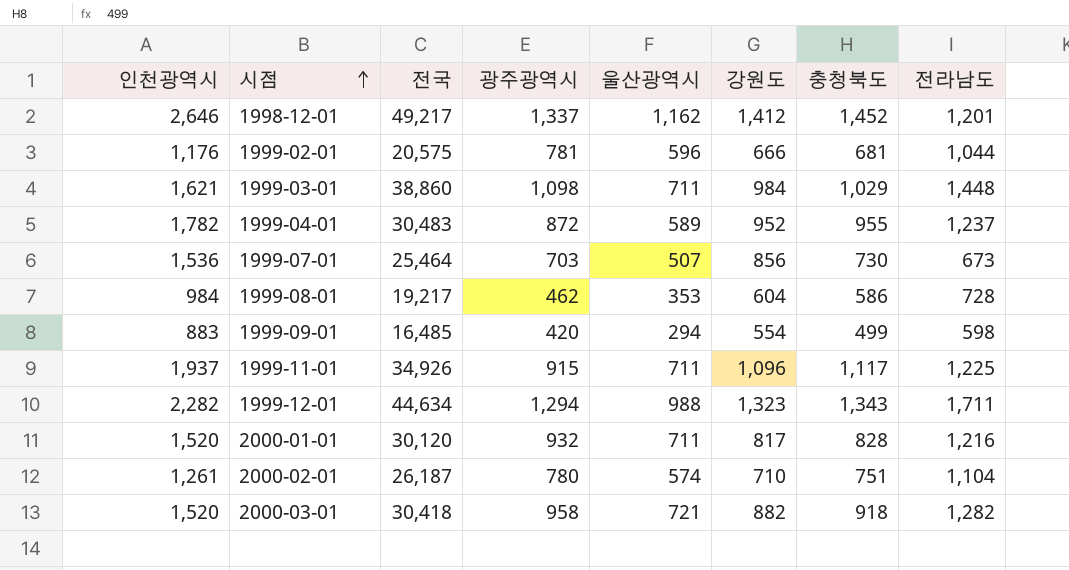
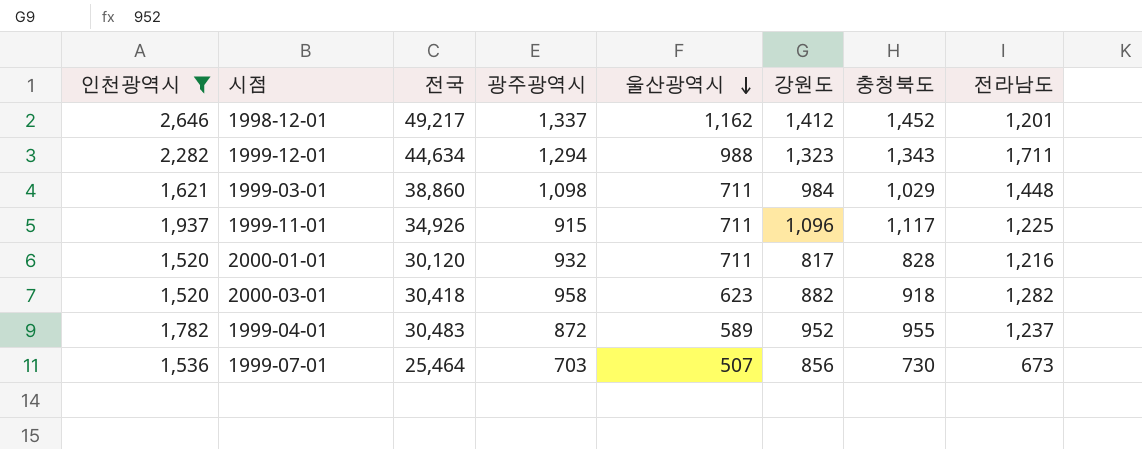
filter: none -> 인천광역시 >= 1,520
row order: 시점 ascending -> 울산광역시 descending
2000-03-01 | 울산광역시: 721 -> 623

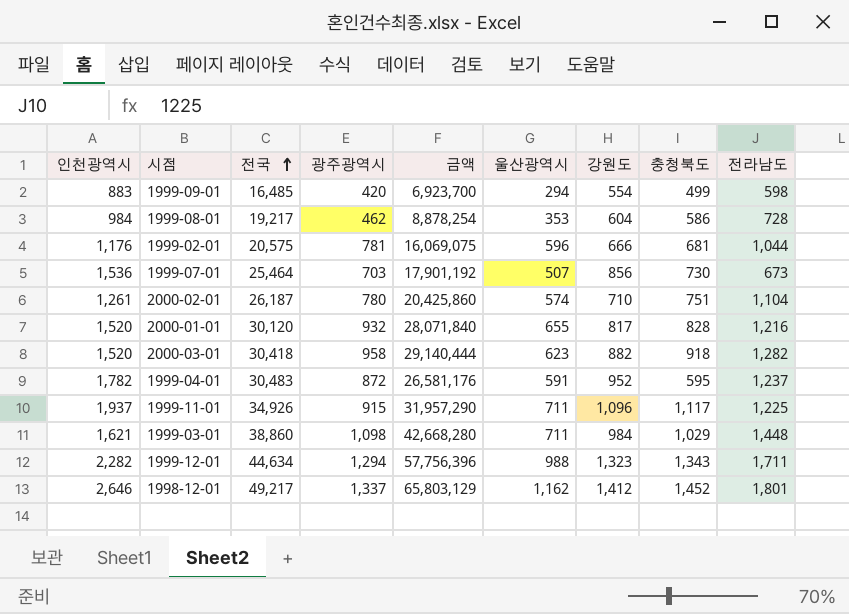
filter: 인천광역시 >= 1,520 -> none
row order: 울산광역시 descending -> 전국 ascending
column 금액 | formula: none -> [전국] * [광주광역시]
2000-01-01 | 울산광역시: 711 -> 655
1999-04-01 | 울산광역시: 589 -> 591
1999-04-01 | 충청북도: 955 -> 595
1998-12-01 | 전라남도: 1,201 -> 1,801

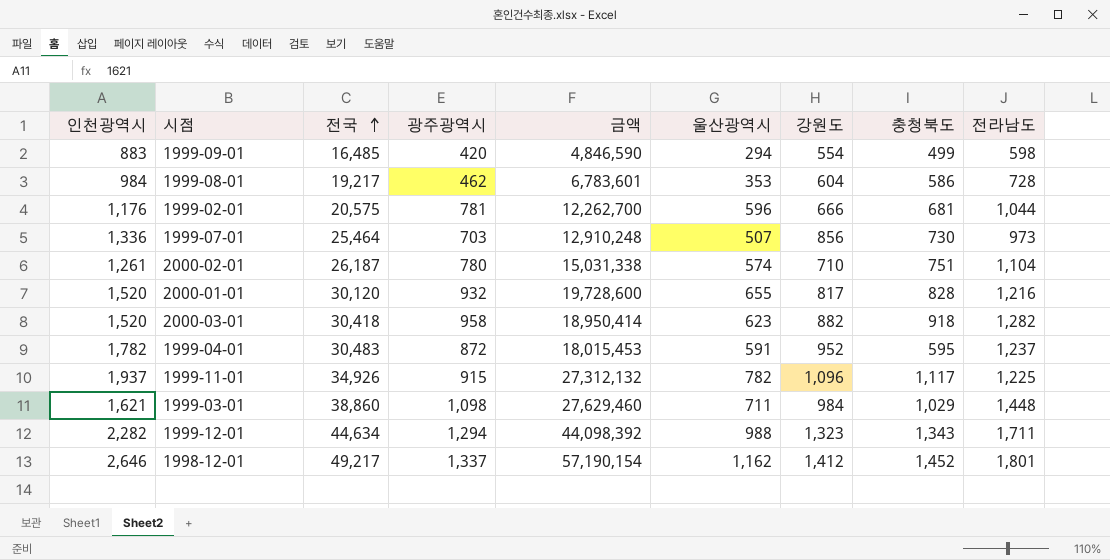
column 금액 | formula: [전국] * [광주광역시] -> [전국] * [울산광역시]
1999-07-01 | 인천광역시: 1,536 -> 1,336
1999-07-01 | 전라남도: 673 -> 973
1999-11-01 | 울산광역시: 711 -> 782

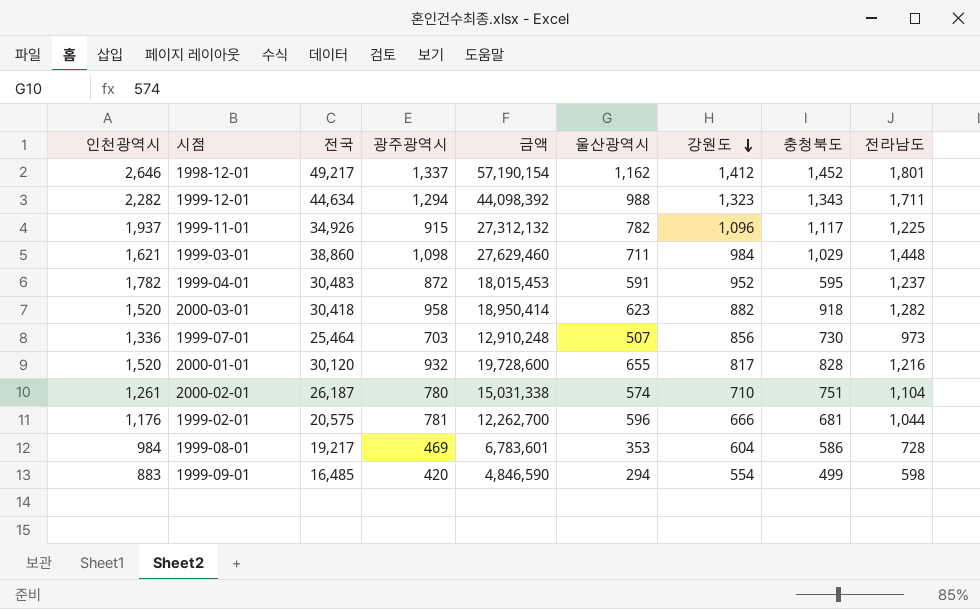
row order: 전국 ascending -> 강원도 descending
1999-08-01 | 광주광역시: 462 -> 469

